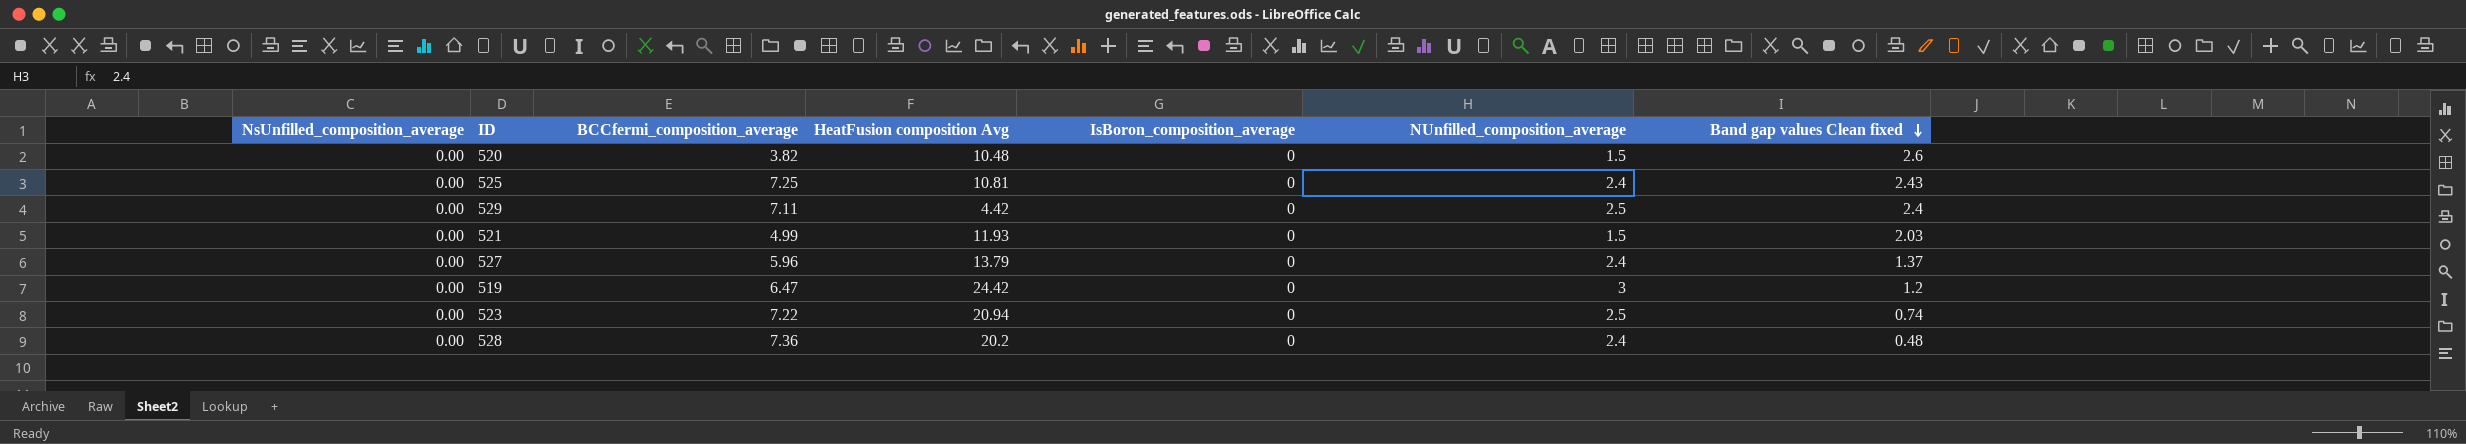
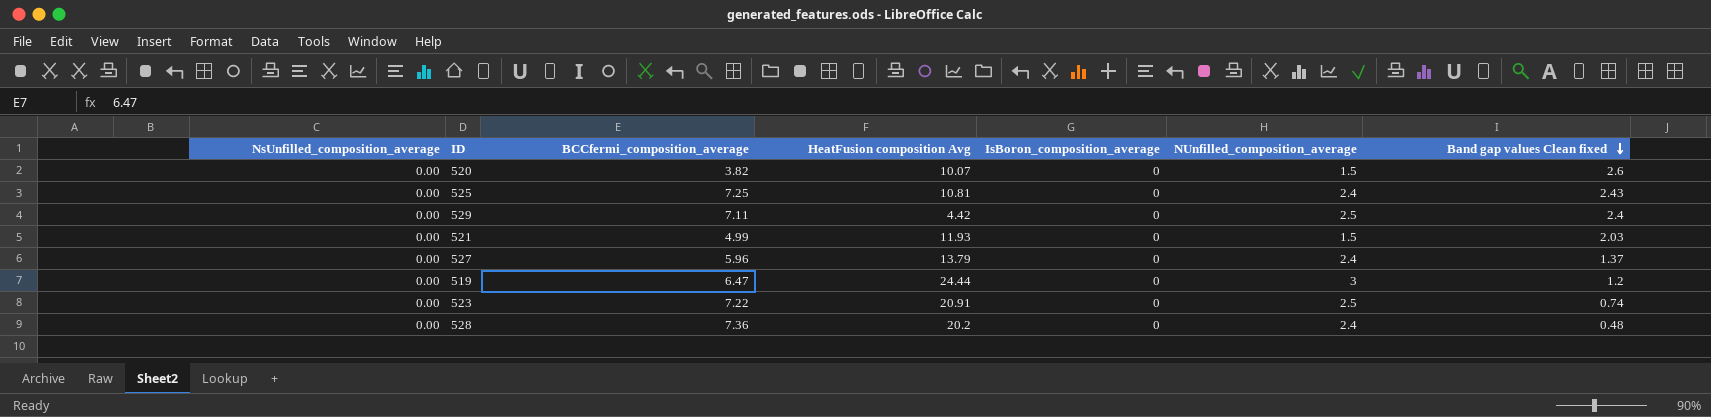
520 | HeatFusion composition Avg: 10.48 -> 10.07
519 | HeatFusion composition Avg: 24.42 -> 24.44
523 | HeatFusion composition Avg: 20.94 -> 20.91

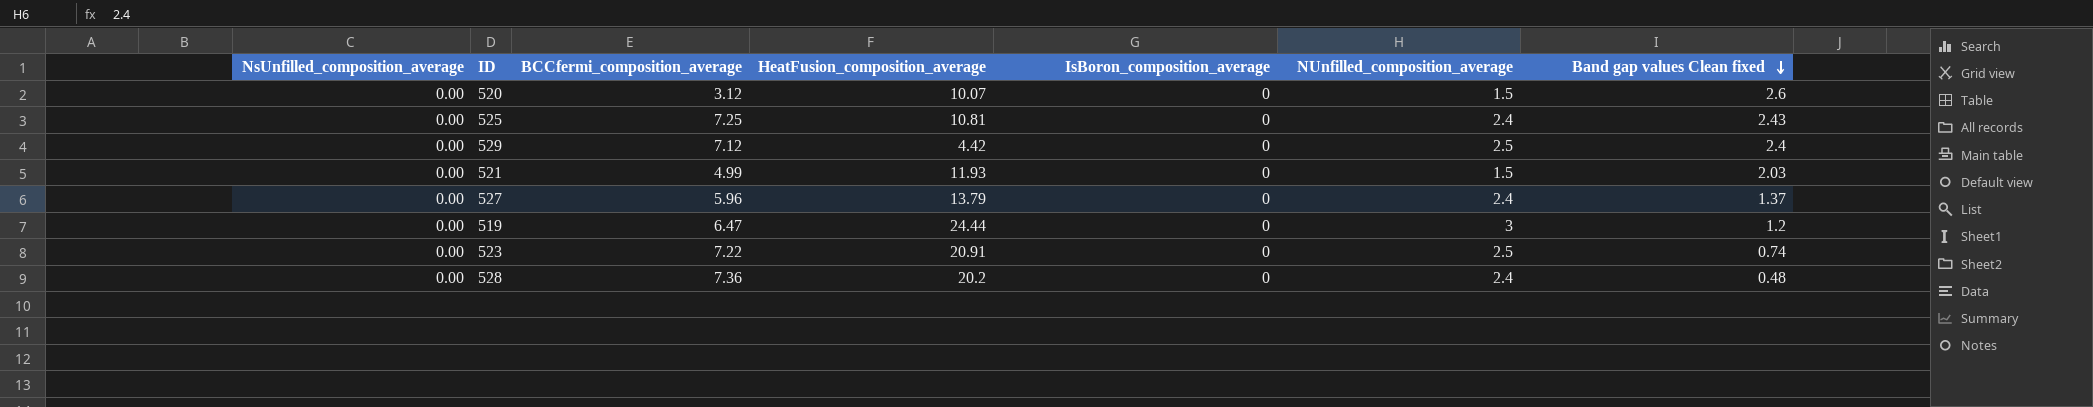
column name: HeatFusion composition Avg -> HeatFusion_composition_average
520 | BCCfermi_composition_average: 3.82 -> 3.12
529 | BCCfermi_composition_average: 7.11 -> 7.12

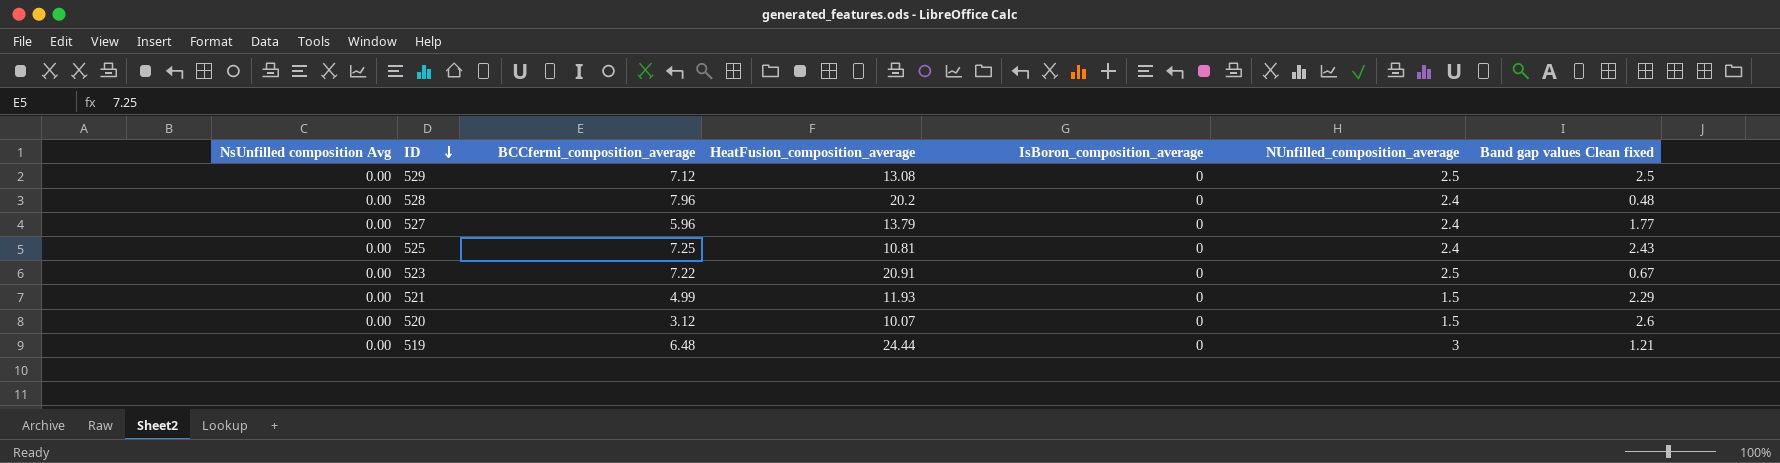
row order: Band gap values Clean fixed descending -> ID descending
column name: NsUnfilled_composition_average -> NsUnfilled composition Avg
529 | HeatFusion_composition_average: 4.42 -> 13.08
529 | Band gap values Clean fixed: 2.4 -> 2.5
528 | BCCfermi_composition_average: 7.36 -> 7.96
527 | Band gap values Clean fixed: 1.37 -> 1.77
523 | Band gap values Clean fixed: 0.74 -> 0.67
521 | Band gap values Clean fixed: 2.03 -> 2.29
519 | BCCfermi_composition_average: 6.47 -> 6.48
519 | Band gap values Clean fixed: 1.2 -> 1.21

